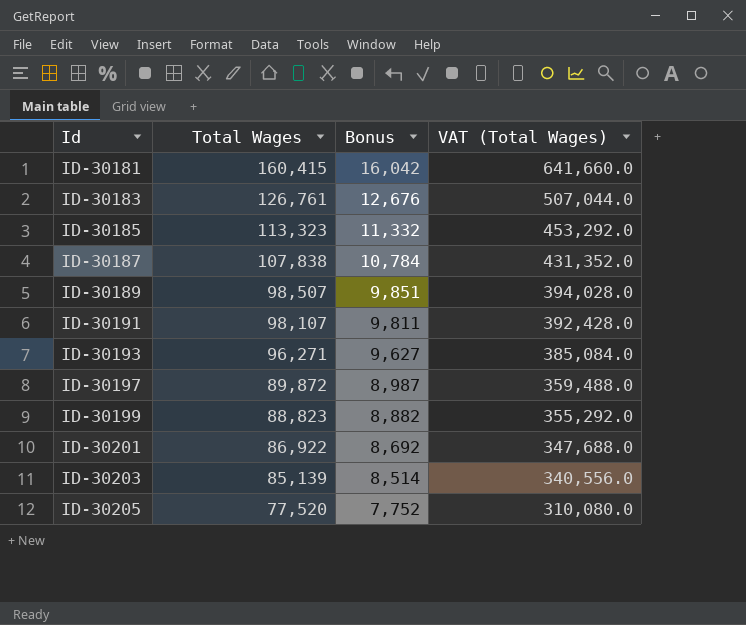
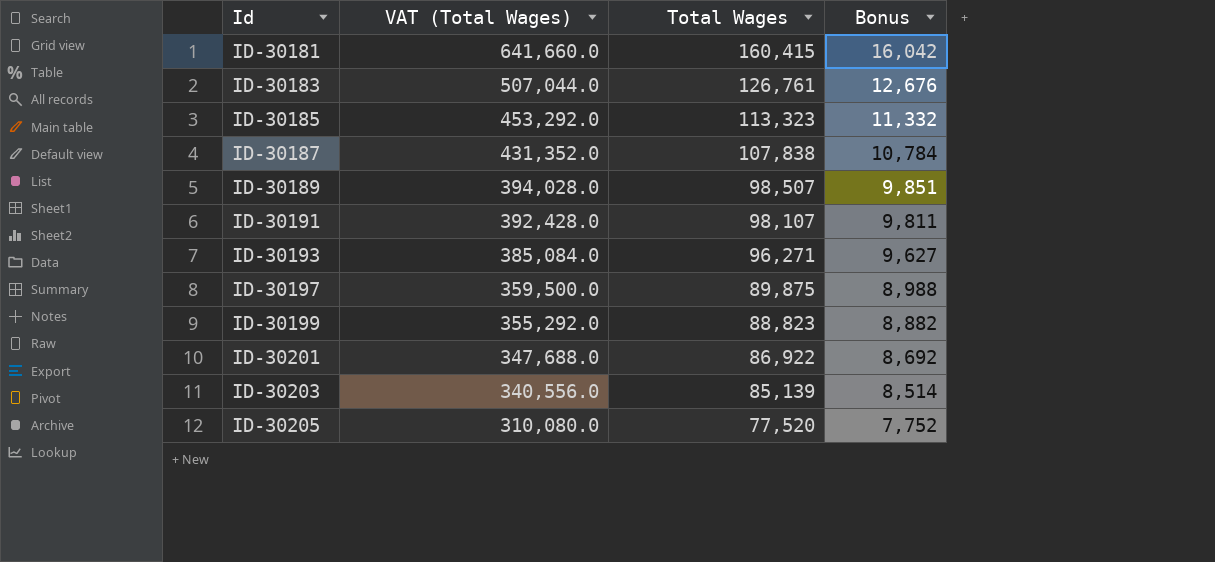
column VAT (Total Wages) | position: 4 -> 2
ID-30197 | VAT (Total Wages): 359,488.0 -> 359,500.0
ID-30197 | Total Wages: 89,872 -> 89,875
ID-30197 | Bonus: 8,987 -> 8,988

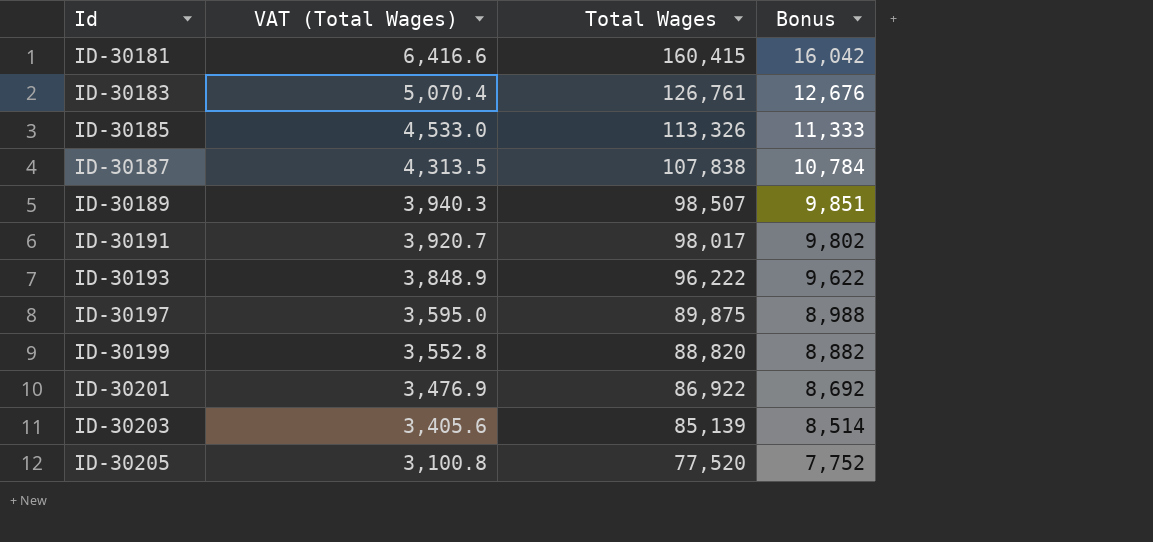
column VAT (Total Wages) | formula: [Total Wages] * 4 -> [Total Wages] * 0.04
ID-30185 | Total Wages: 113,323 -> 113,326
ID-30185 | Bonus: 11,332 -> 11,333
ID-30191 | Total Wages: 98,107 -> 98,017
ID-30191 | Bonus: 9,811 -> 9,802
ID-30193 | Total Wages: 96,271 -> 96,222
ID-30193 | Bonus: 9,627 -> 9,622
ID-30199 | Total Wages: 88,823 -> 88,820

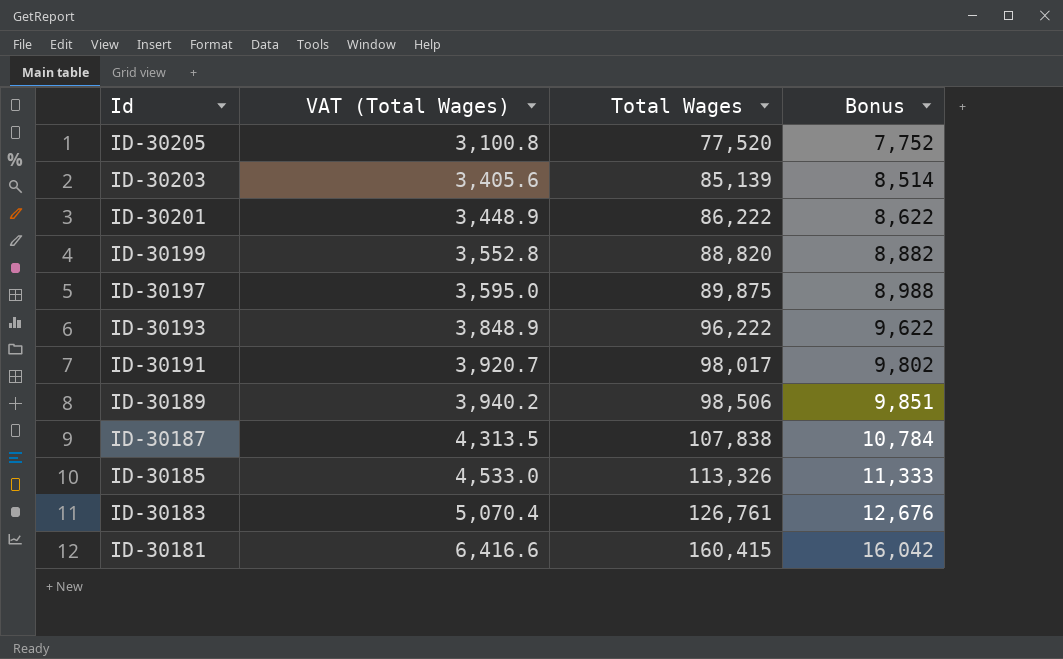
row order: Id ascending -> Id descending
ID-30201 | VAT (Total Wages): 3,476.9 -> 3,448.9
ID-30201 | Total Wages: 86,922 -> 86,222
ID-30201 | Bonus: 8,692 -> 8,622
ID-30189 | VAT (Total Wages): 3,940.3 -> 3,940.2
ID-30189 | Total Wages: 98,507 -> 98,506

